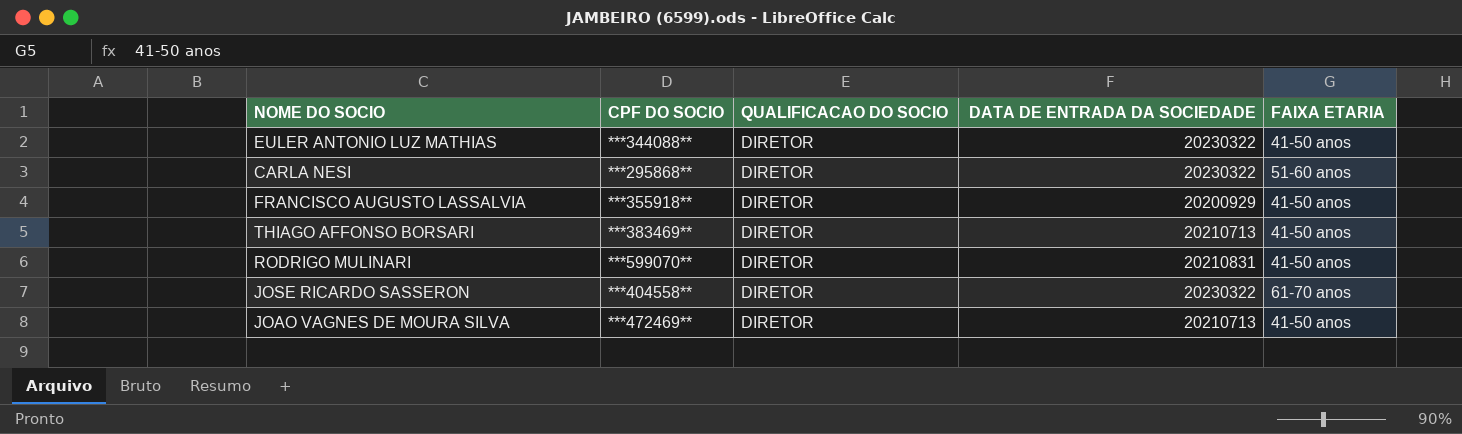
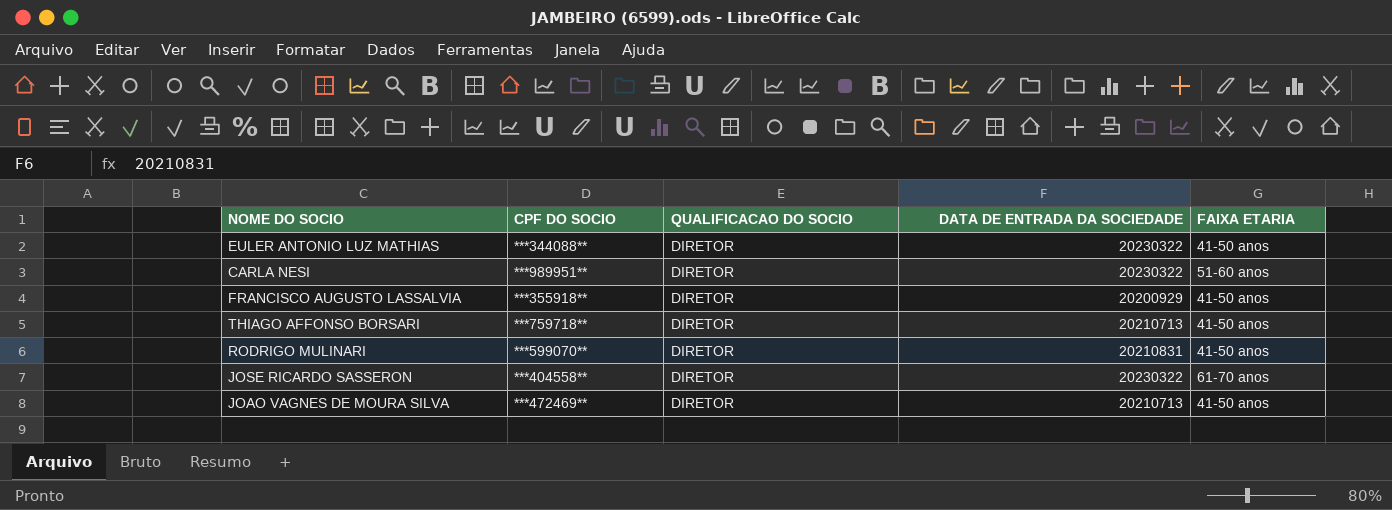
CARLA NESI | CPF DO SOCIO: ***295868** -> ***989951**
THIAGO AFFONSO BORSARI | CPF DO SOCIO: ***383469** -> ***759718**

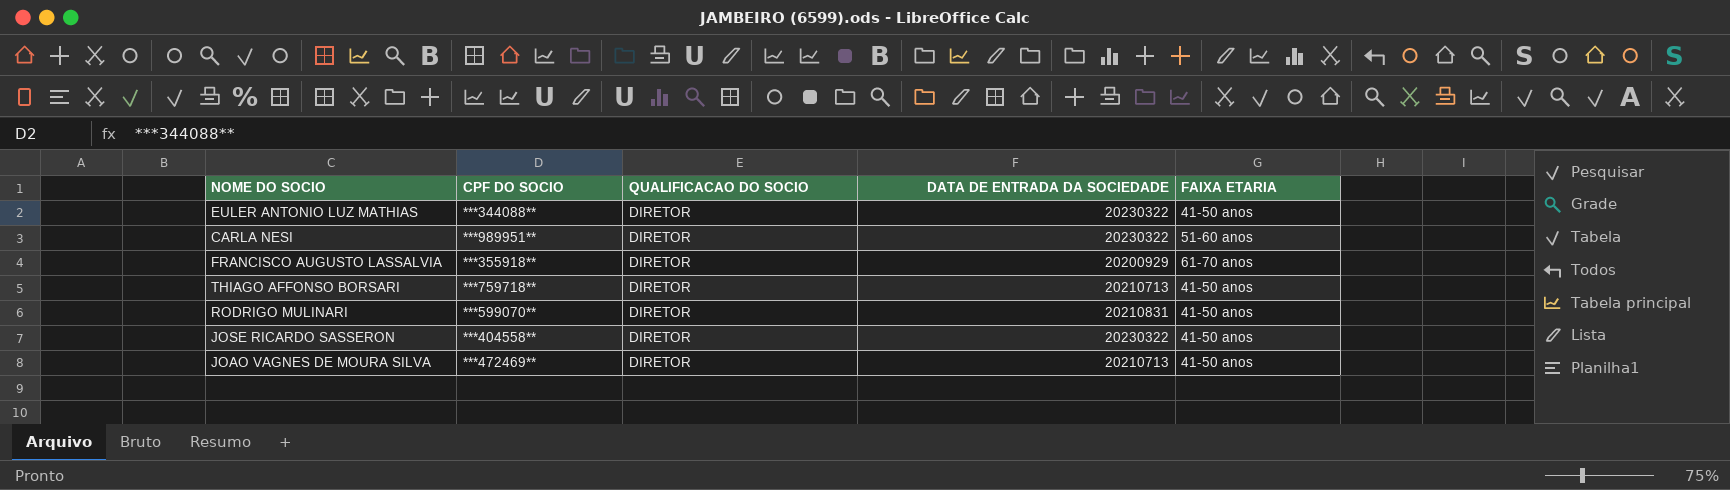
FRANCISCO AUGUSTO LASSALVIA | FAIXA ETARIA: 41-50 anos -> 61-70 anos
JOSE RICARDO SASSERON | FAIXA ETARIA: 61-70 anos -> 41-50 anos

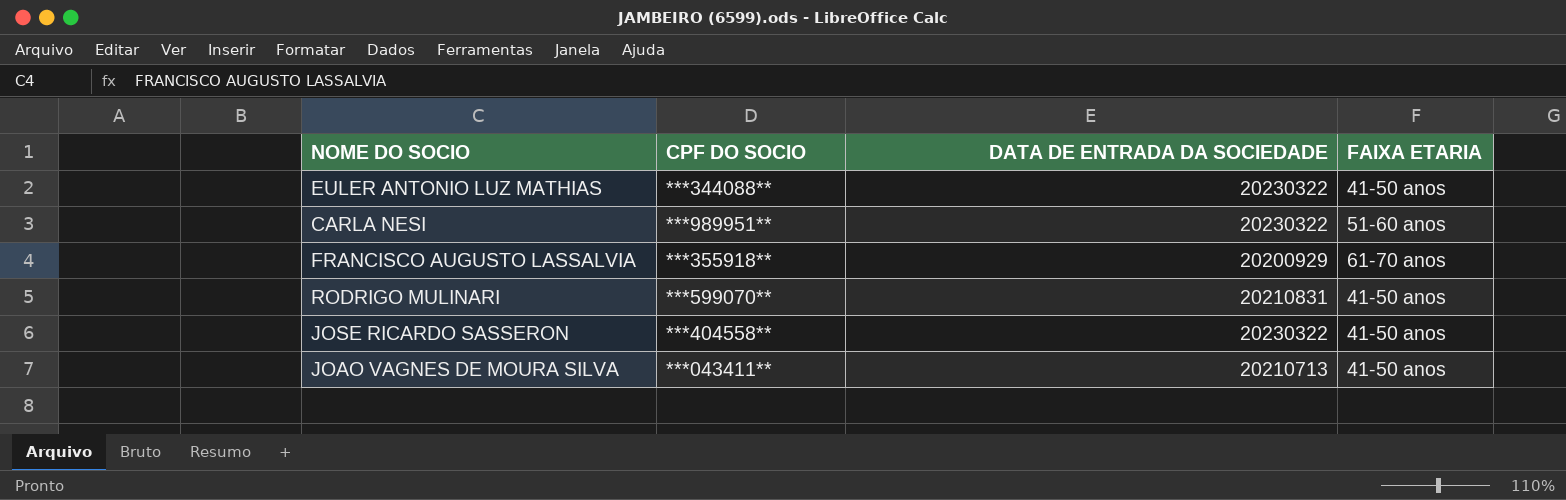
column QUALIFICACAO DO SOCIO | position: 3 -> none
row THIAGO AFFONSO BORSARI: ***759718** | DIRETOR | 20210713 | 41-50 anos -> none
JOAO VAGNES DE MOURA SILVA | CPF DO SOCIO: ***472469** -> ***043411**

